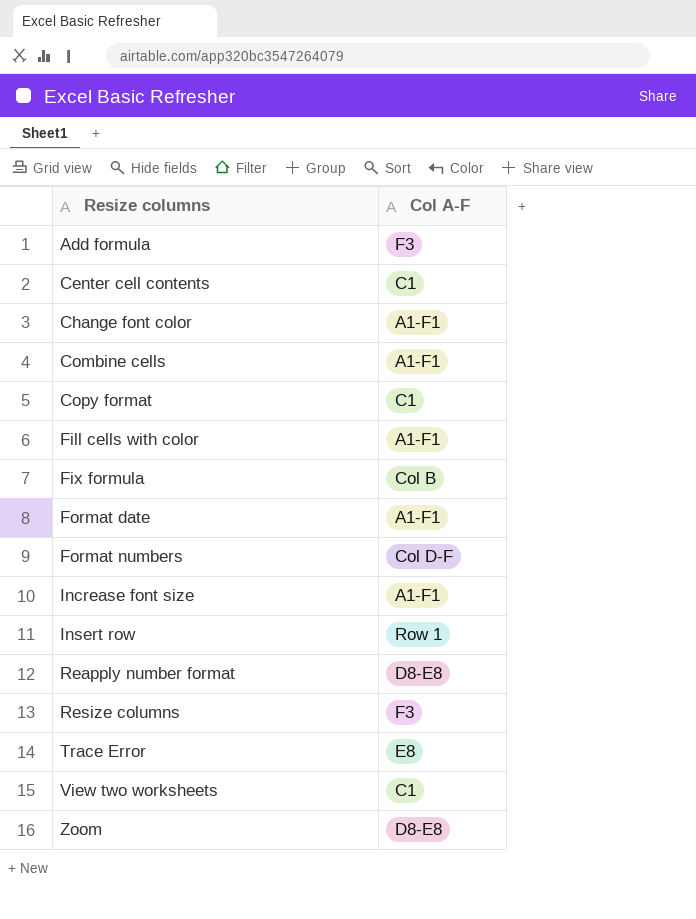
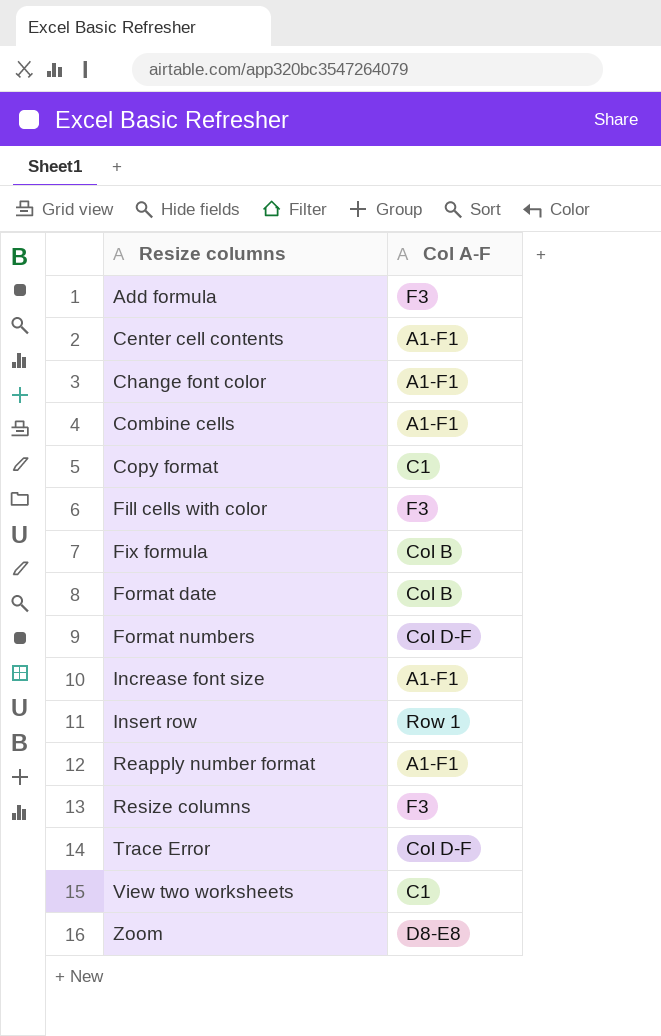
Center cell contents | Col A-F: C1 -> A1-F1
Fill cells with color | Col A-F: A1-F1 -> F3
Format date | Col A-F: A1-F1 -> Col B
Reapply number format | Col A-F: D8-E8 -> A1-F1
Trace Error | Col A-F: E8 -> Col D-F

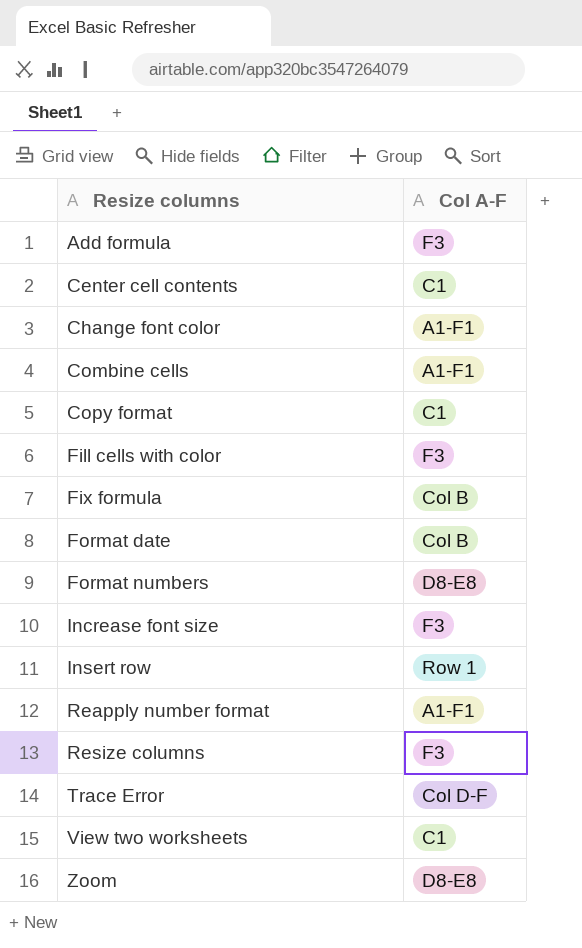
Center cell contents | Col A-F: A1-F1 -> C1
Format numbers | Col A-F: Col D-F -> D8-E8
Increase font size | Col A-F: A1-F1 -> F3

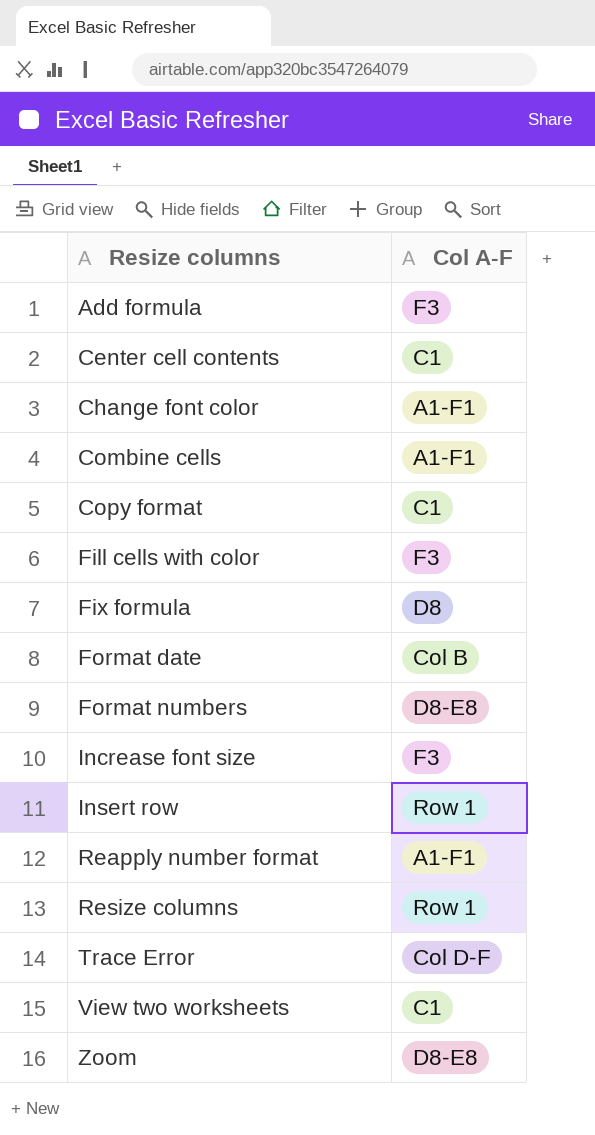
Fix formula | Col A-F: Col B -> D8
Resize columns | Col A-F: F3 -> Row 1

